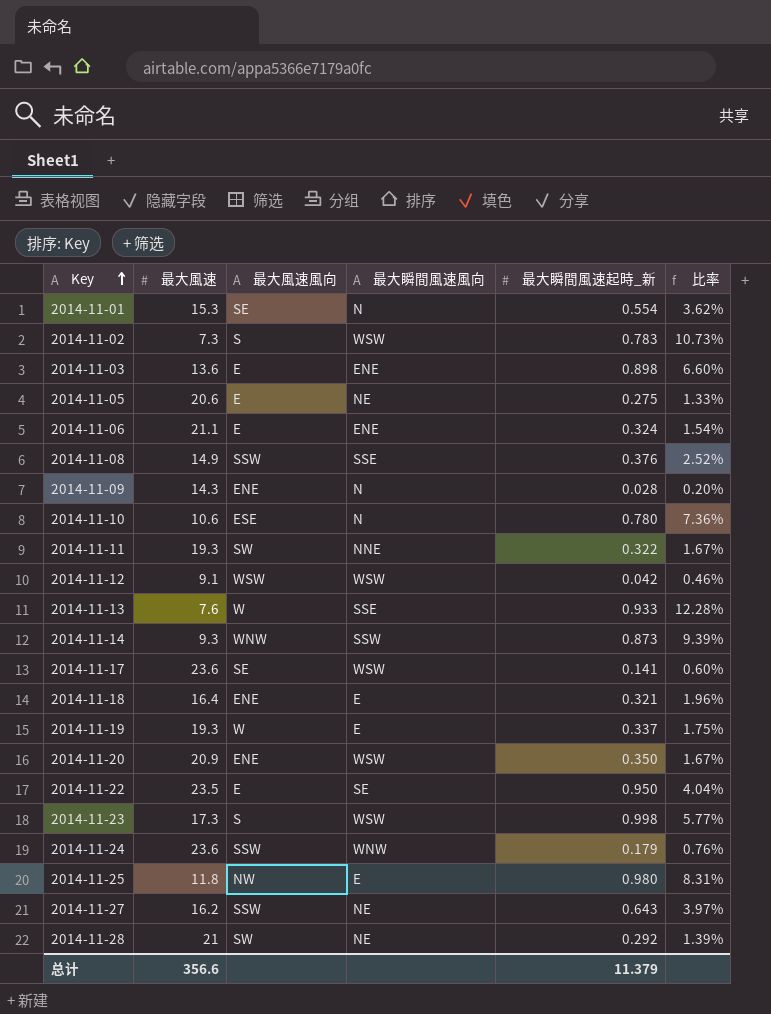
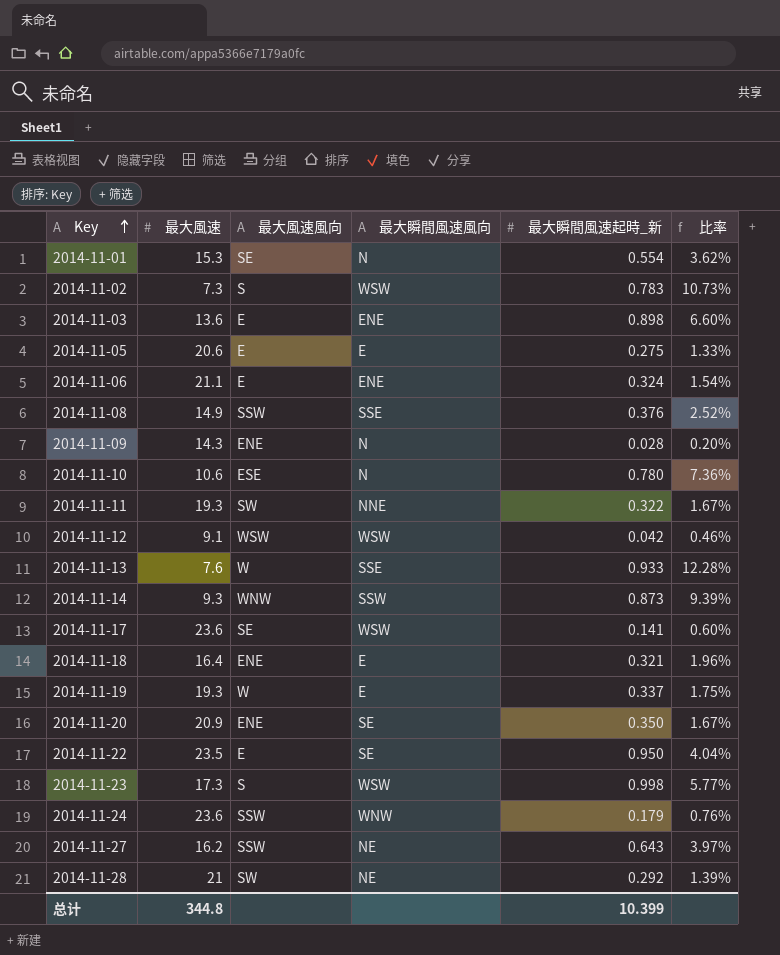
row 2014-11-25: 11.8 | NW | E | 0.980 | 8.31% -> none
2014-11-05 | 最大瞬間風速風向: NE -> E
2014-11-20 | 最大瞬間風速風向: WSW -> SE
总计 | 最大風速: 356.6 -> 344.8
总计 | 最大瞬間風速起時_新: 11.379 -> 10.399

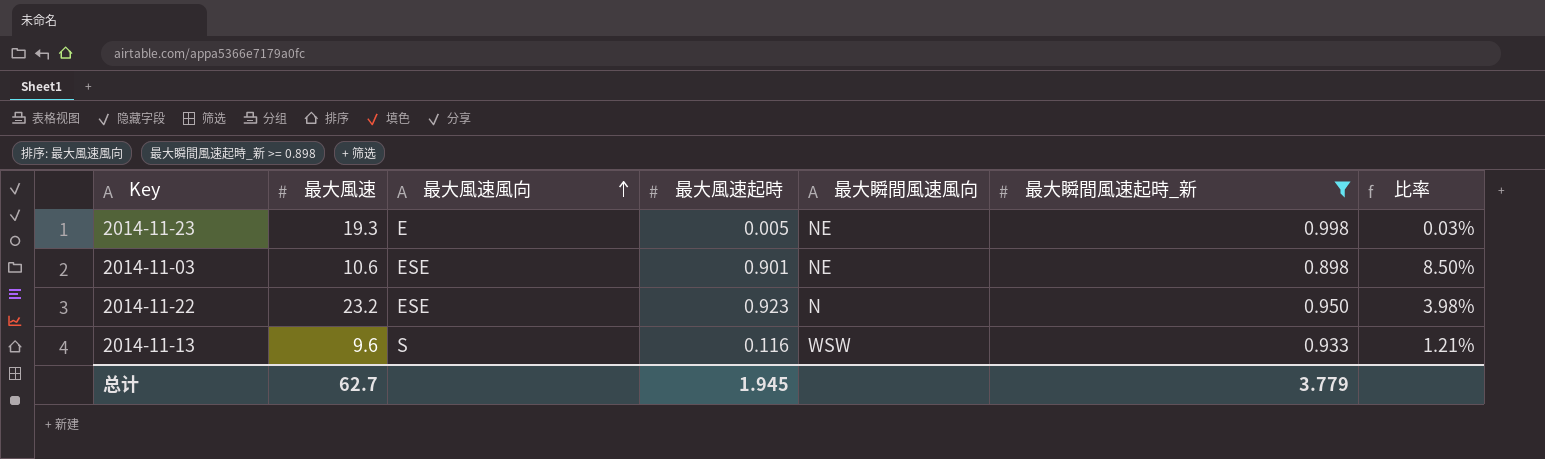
filter: none -> 最大瞬間風速起時_新 >= 0.898
row order: Key ascending -> 最大風速風向 ascending
column 最大風速起時 | position: none -> 4
column 比率 | formula: [最大瞬間風速起時_新] / [最大風速] -> [最大風速起時] / [最大風速]
2014-11-23 | 最大風速: 17.3 -> 19.3
2014-11-23 | 最大風速風向: S -> E
2014-11-23 | 最大瞬間風速風向: WSW -> NE
2014-11-03 | 最大風速: 13.6 -> 10.6
2014-11-03 | 最大風速風向: E -> ESE
2014-11-03 | 最大瞬間風速風向: ENE -> NE
2014-11-22 | 最大風速: 23.5 -> 23.2
2014-11-22 | 最大風速風向: E -> ESE
2014-11-22 | 最大瞬間風速風向: SE -> N
2014-11-13 | 最大風速: 7.6 -> 9.6
2014-11-13 | 最大風速風向: W -> S
2014-11-13 | 最大瞬間風速風向: SSE -> WSW
总计 | 最大風速: 344.8 -> 62.7
总计 | 最大瞬間風速起時_新: 10.399 -> 3.779

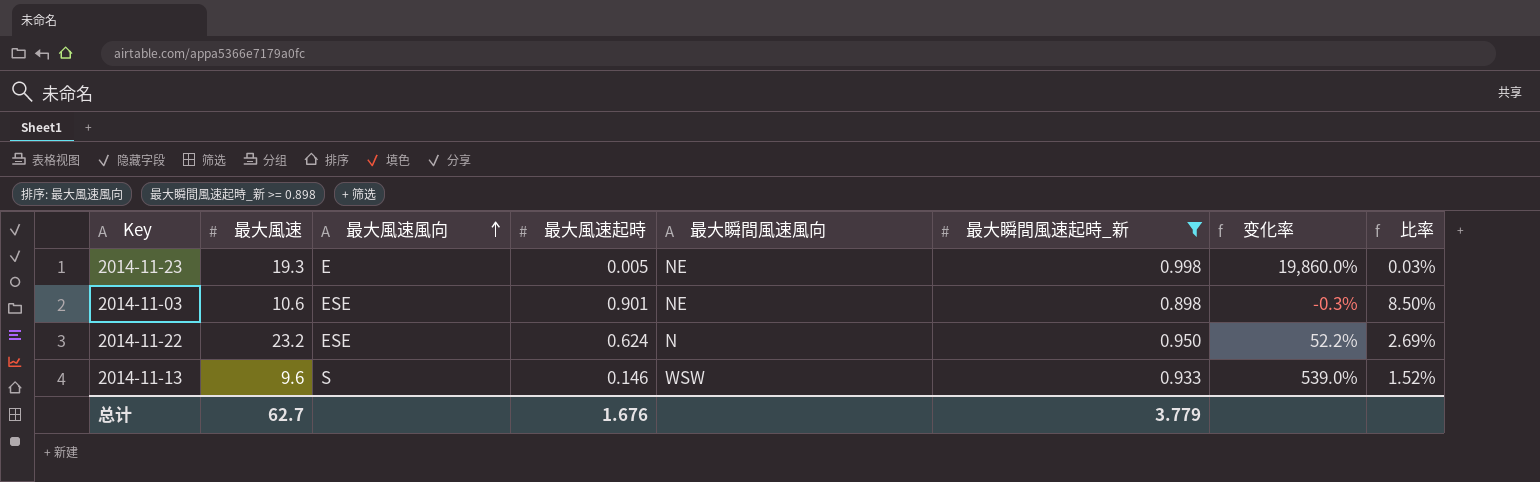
column 变化率 | formula: none -> ([最大瞬間風速起時_新] - [最大風速起時]) / [最大風速起時]
2014-11-22 | 最大風速起時: 0.923 -> 0.624
2014-11-22 | 比率: 3.98% -> 2.69%
2014-11-13 | 最大風速起時: 0.116 -> 0.146
2014-11-13 | 比率: 1.21% -> 1.52%
总计 | 最大風速起時: 1.945 -> 1.676

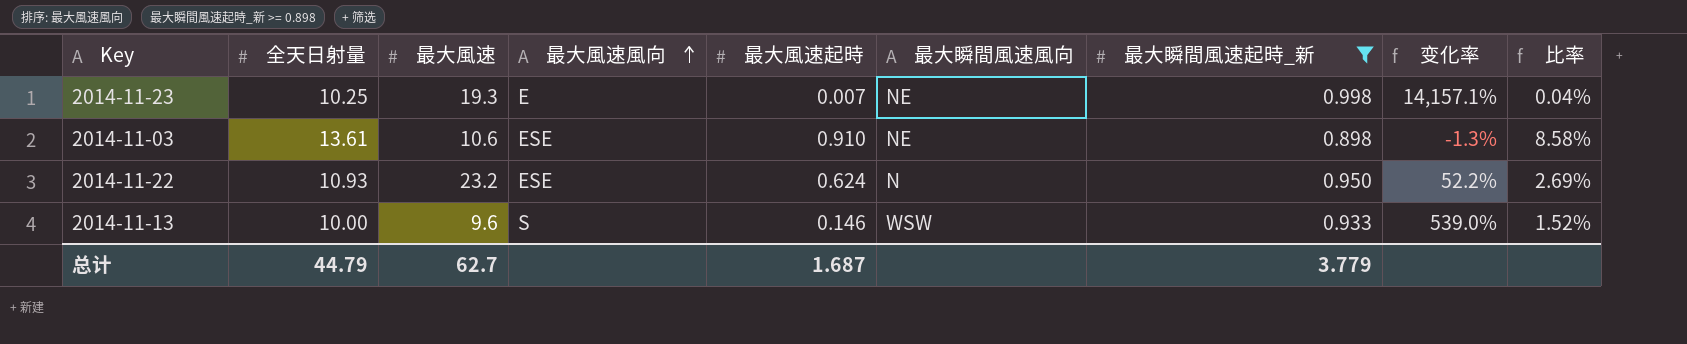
column 全天日射量 | position: none -> 2
2014-11-23 | 最大風速起時: 0.005 -> 0.007
2014-11-23 | 变化率: 19,860.0% -> 14,157.1%
2014-11-23 | 比率: 0.03% -> 0.04%
2014-11-03 | 最大風速起時: 0.901 -> 0.910
2014-11-03 | 变化率: -0.3% -> -1.3%
2014-11-03 | 比率: 8.50% -> 8.58%
总计 | 最大風速起時: 1.676 -> 1.687

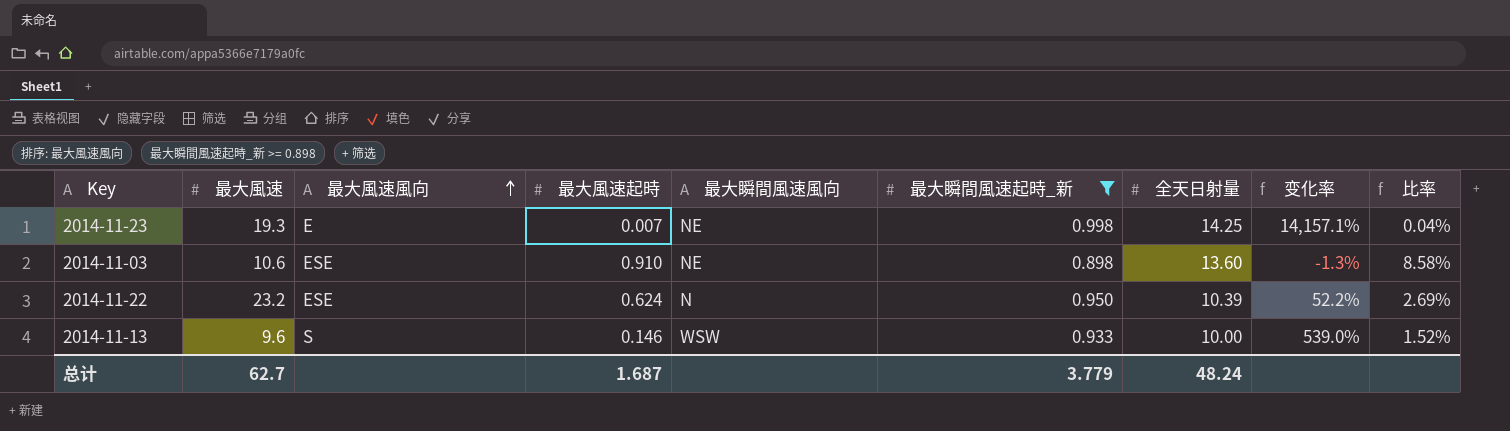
column 全天日射量 | position: 2 -> 7
2014-11-23 | 全天日射量: 10.25 -> 14.25
2014-11-03 | 全天日射量: 13.61 -> 13.60
2014-11-22 | 全天日射量: 10.93 -> 10.39
总计 | 全天日射量: 44.79 -> 48.24

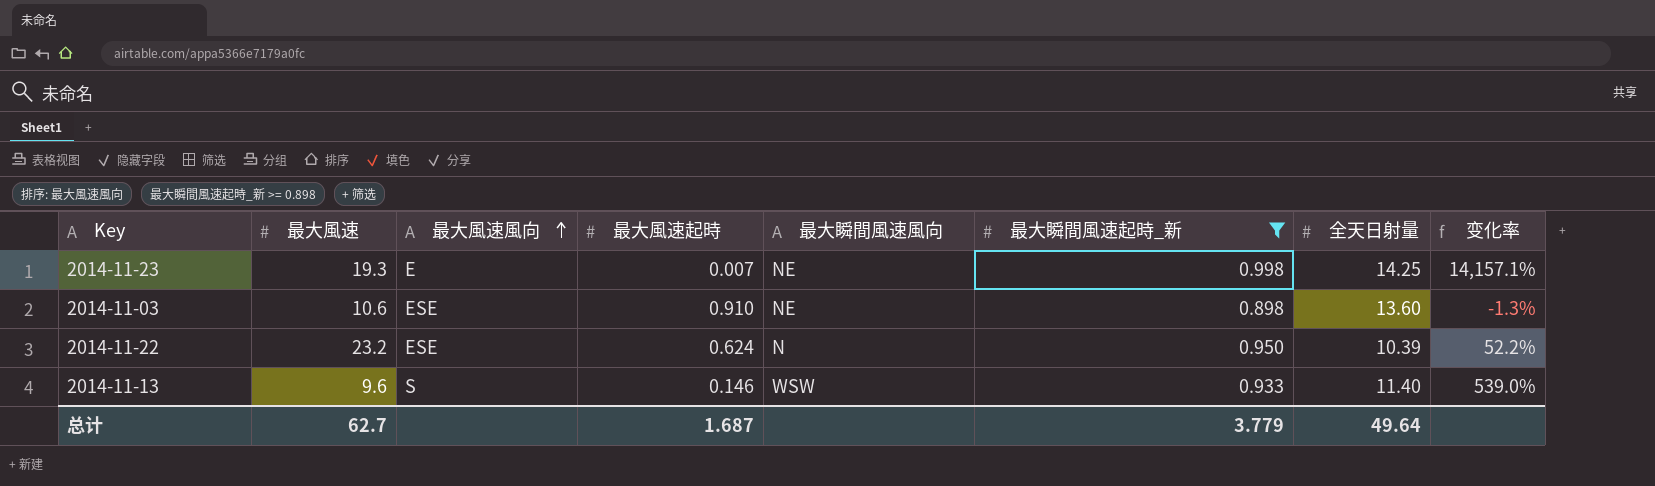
column 比率 | formula: [最大風速起時] / [最大風速] -> none
2014-11-13 | 全天日射量: 10.00 -> 11.40
总计 | 全天日射量: 48.24 -> 49.64

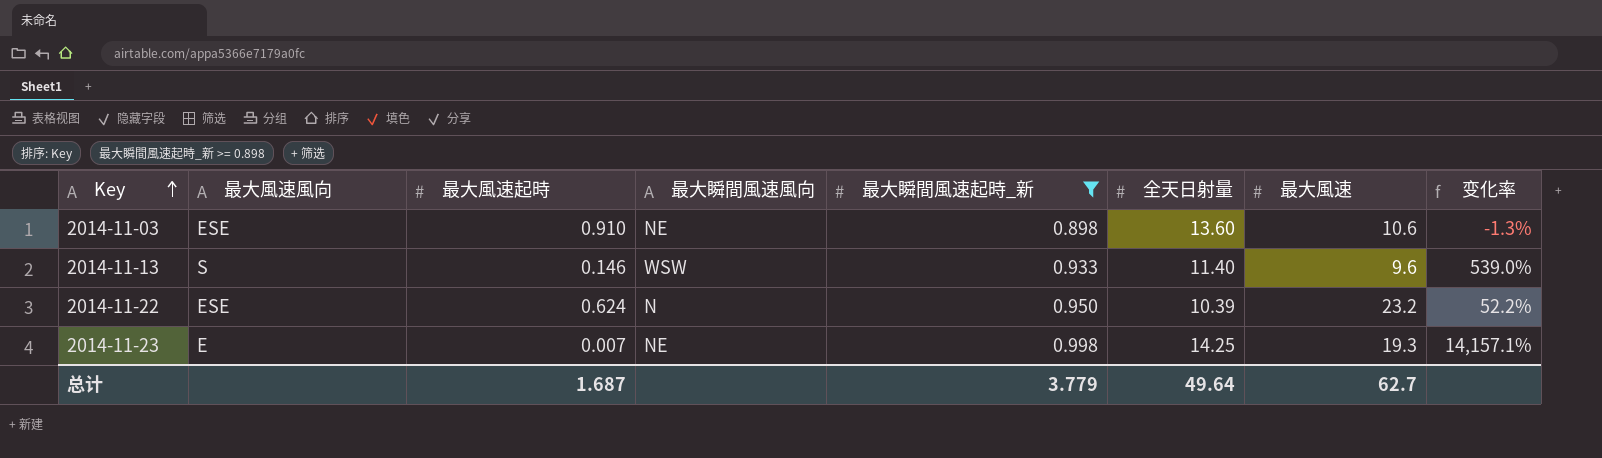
row order: 最大風速風向 ascending -> Key ascending
column 最大風速 | position: 2 -> 7

